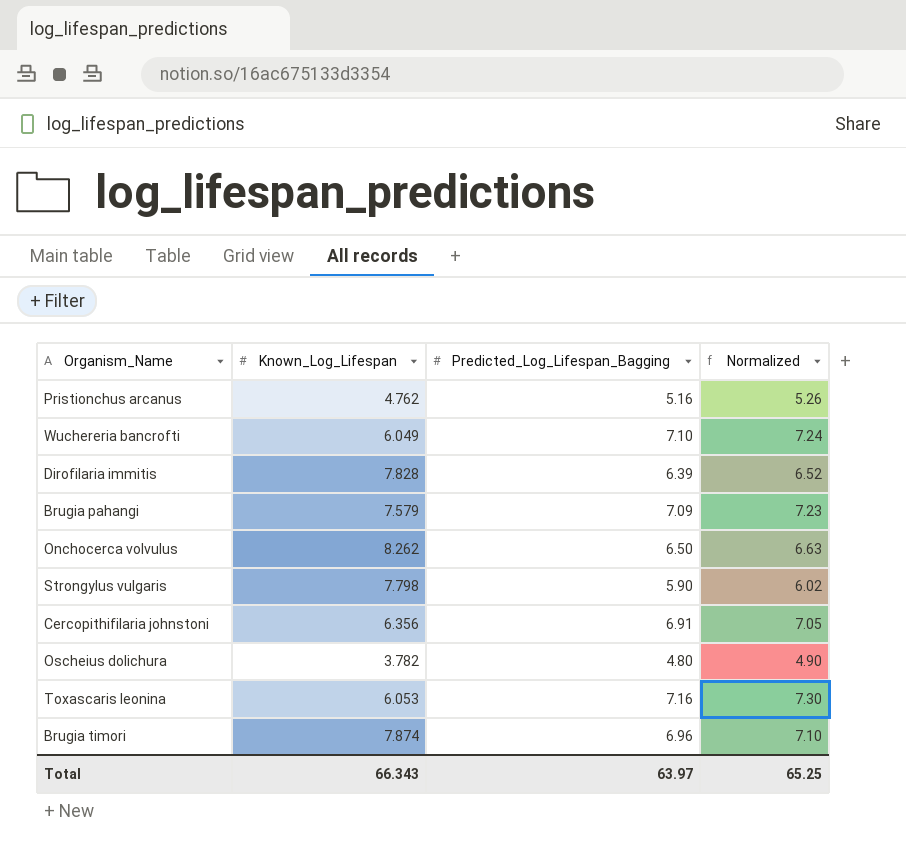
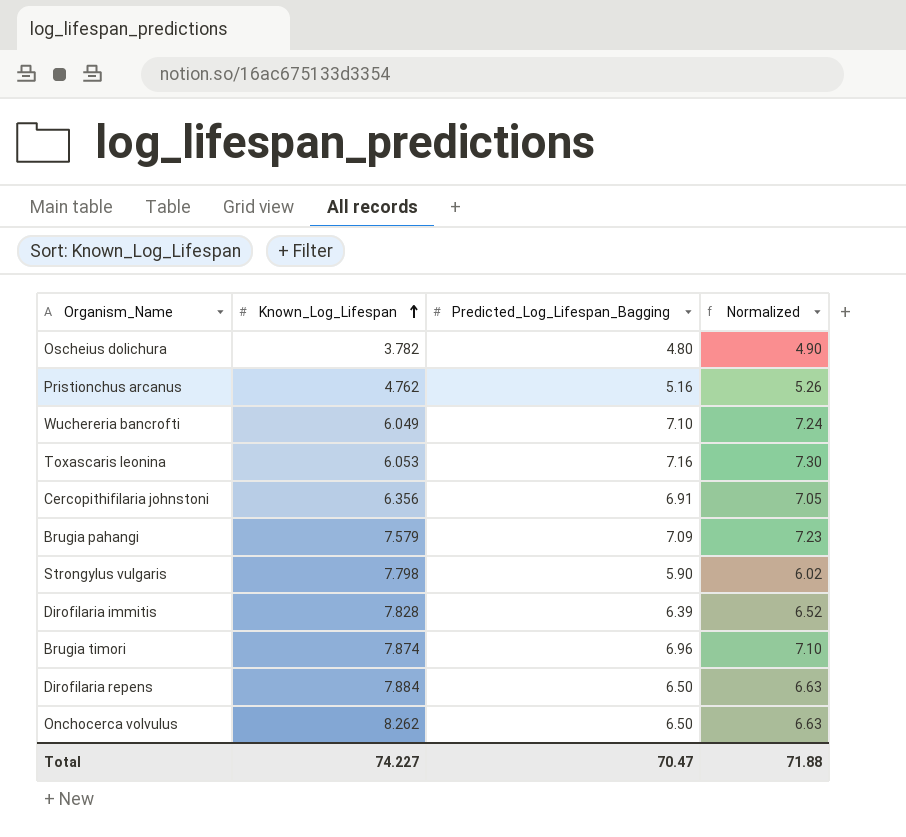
row order: none -> Known_Log_Lifespan ascending
row Dirofilaria repens: none -> 7.884 | 6.50 | 6.63
Total | Known_Log_Lifespan: 66.343 -> 74.227
Total | Predicted_Log_Lifespan_Bagging: 63.97 -> 70.47
Total | Normalized: 65.25 -> 71.88

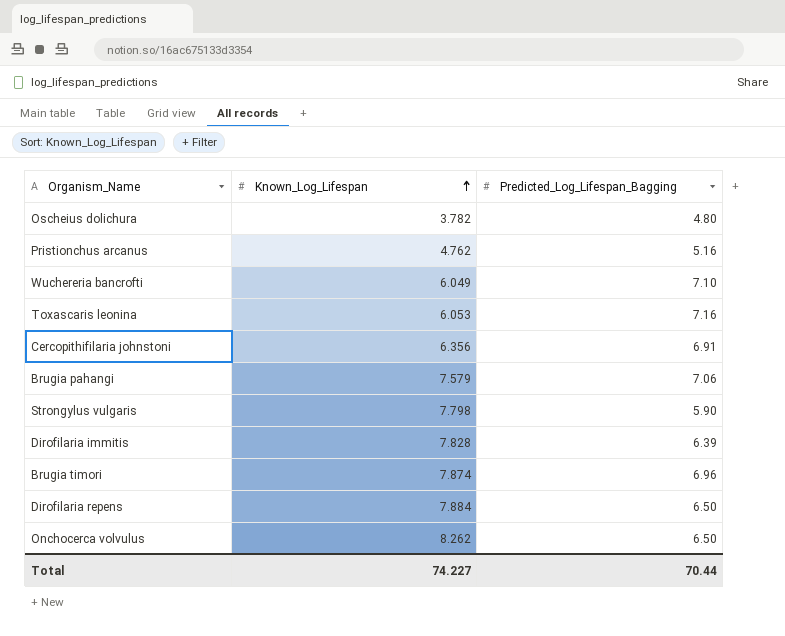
column Normalized | formula: [Predicted_Log_Lifespan_Bagging] * 1.02 -> none
Brugia pahangi | Predicted_Log_Lifespan_Bagging: 7.09 -> 7.06
Total | Predicted_Log_Lifespan_Bagging: 70.47 -> 70.44

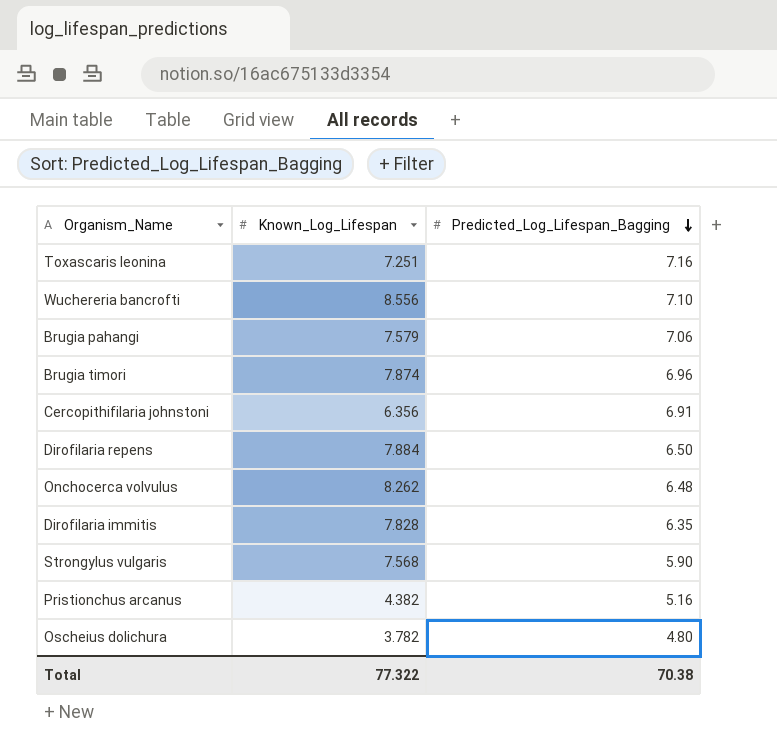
row order: Known_Log_Lifespan ascending -> Predicted_Log_Lifespan_Bagging descending
Toxascaris leonina | Known_Log_Lifespan: 6.053 -> 7.251
Wuchereria bancrofti | Known_Log_Lifespan: 6.049 -> 8.556
Onchocerca volvulus | Predicted_Log_Lifespan_Bagging: 6.50 -> 6.48
Dirofilaria immitis | Predicted_Log_Lifespan_Bagging: 6.39 -> 6.35
Strongylus vulgaris | Known_Log_Lifespan: 7.798 -> 7.568
Pristionchus arcanus | Known_Log_Lifespan: 4.762 -> 4.382
Total | Known_Log_Lifespan: 74.227 -> 77.322
Total | Predicted_Log_Lifespan_Bagging: 70.44 -> 70.38

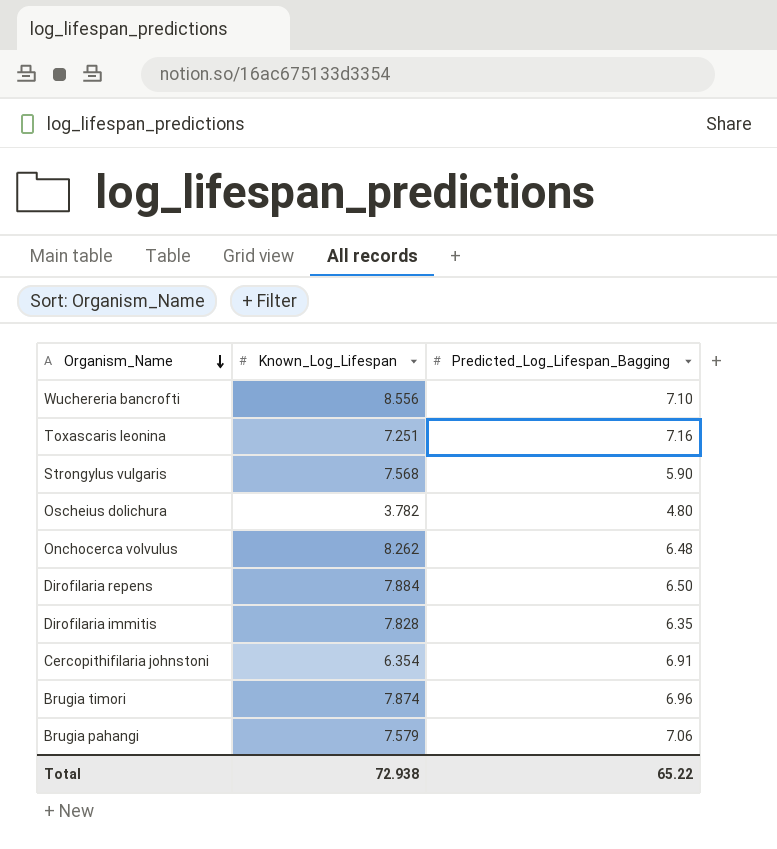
row order: Predicted_Log_Lifespan_Bagging descending -> Organism_Name descending
row Pristionchus arcanus: 4.382 | 5.16 -> none
Cercopithifilaria johnstoni | Known_Log_Lifespan: 6.356 -> 6.354
Total | Known_Log_Lifespan: 77.322 -> 72.938
Total | Predicted_Log_Lifespan_Bagging: 70.38 -> 65.22

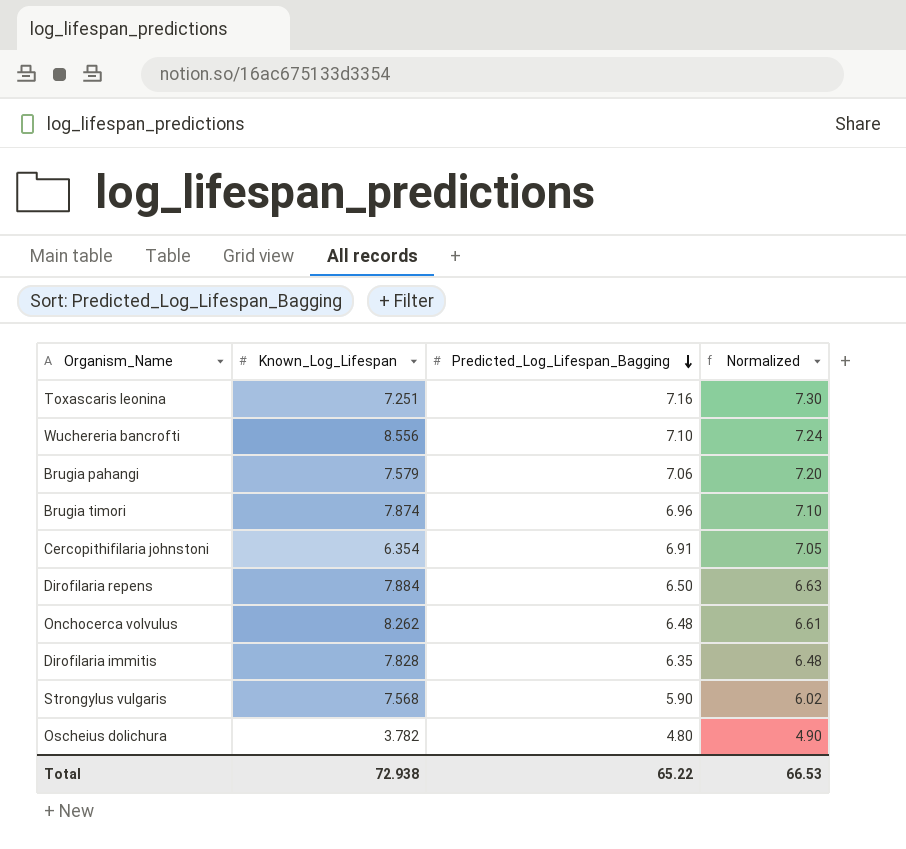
row order: Organism_Name descending -> Predicted_Log_Lifespan_Bagging descending
column Normalized | formula: none -> [Predicted_Log_Lifespan_Bagging] * 1.02

